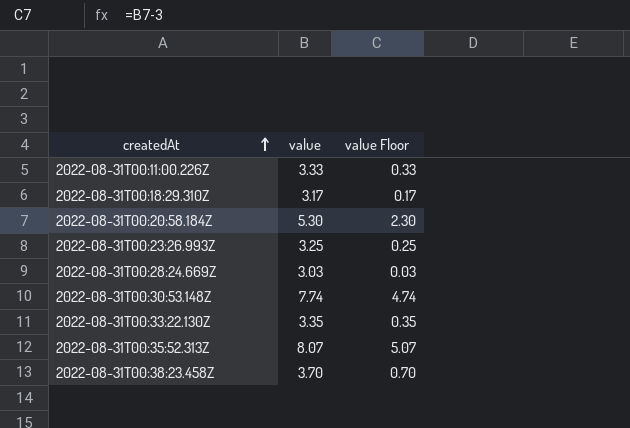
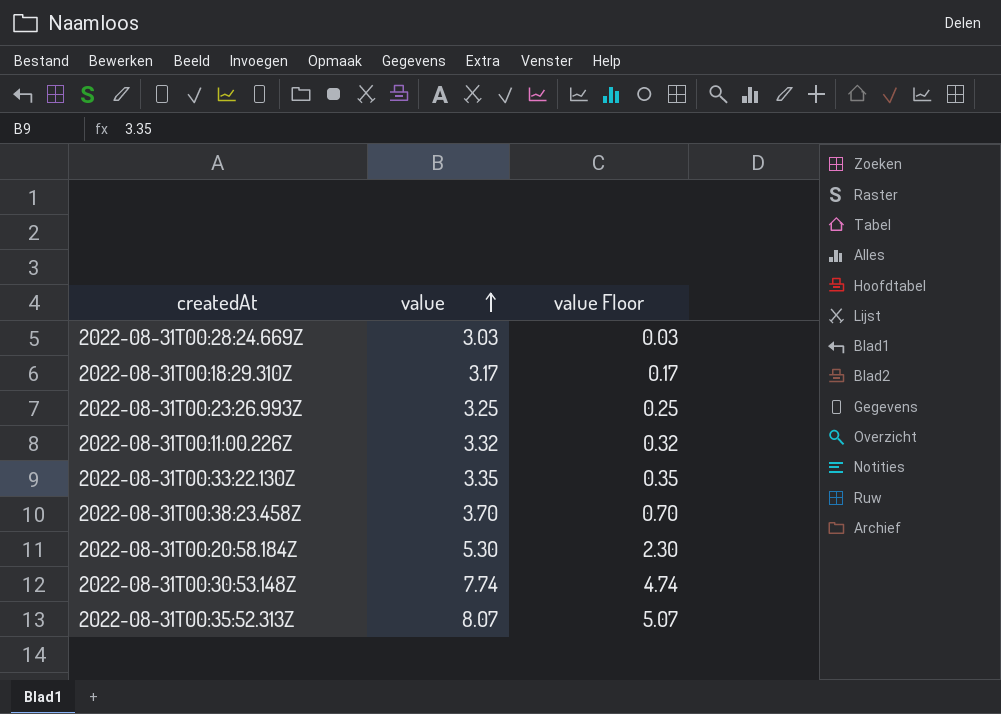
row order: createdAt ascending -> value ascending
2022-08-31T00:11:00.226Z | value: 3.33 -> 3.32
2022-08-31T00:11:00.226Z | value Floor: 0.33 -> 0.32

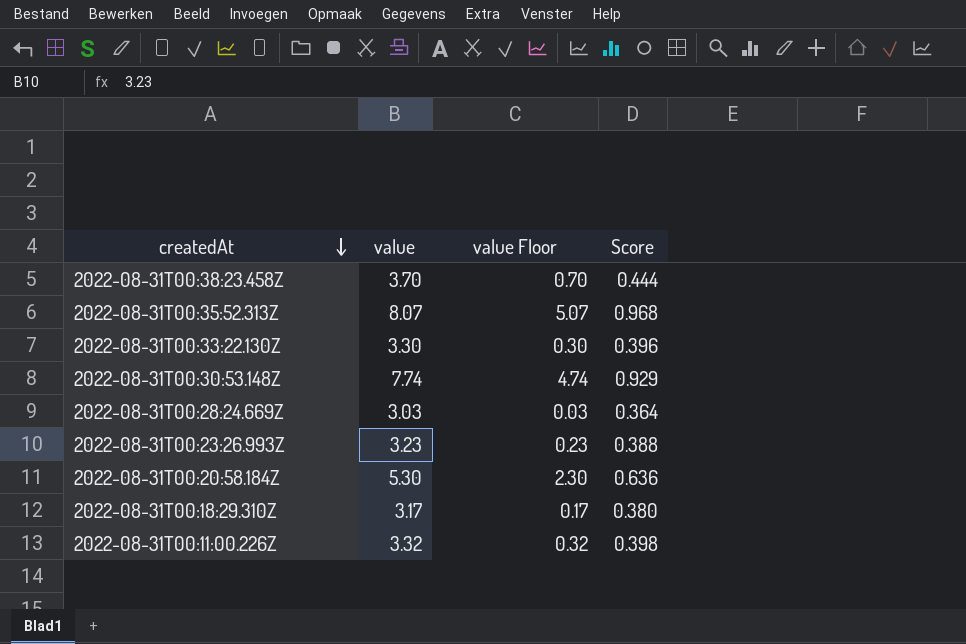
row order: value ascending -> createdAt descending
column Score | formula: none -> [value] * 0.12
2022-08-31T00:33:22.130Z | value: 3.35 -> 3.30
2022-08-31T00:33:22.130Z | value Floor: 0.35 -> 0.30
2022-08-31T00:23:26.993Z | value: 3.25 -> 3.23
2022-08-31T00:23:26.993Z | value Floor: 0.25 -> 0.23

